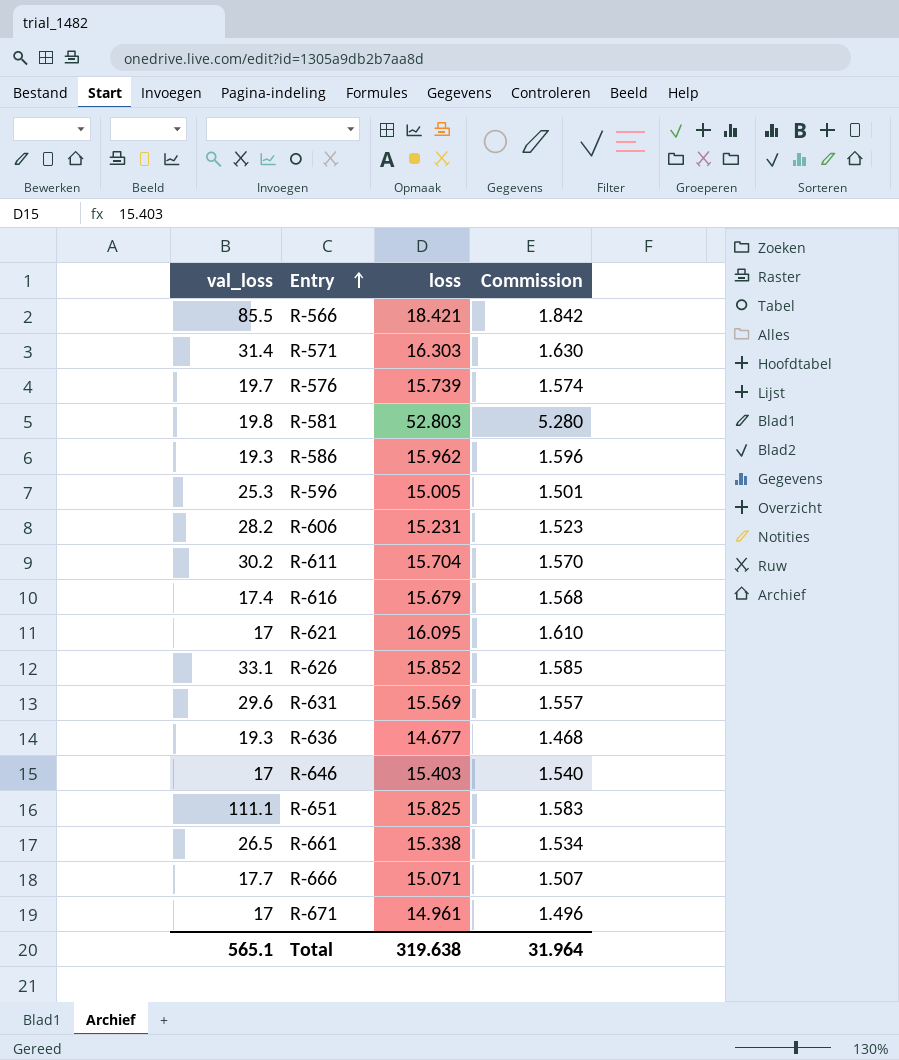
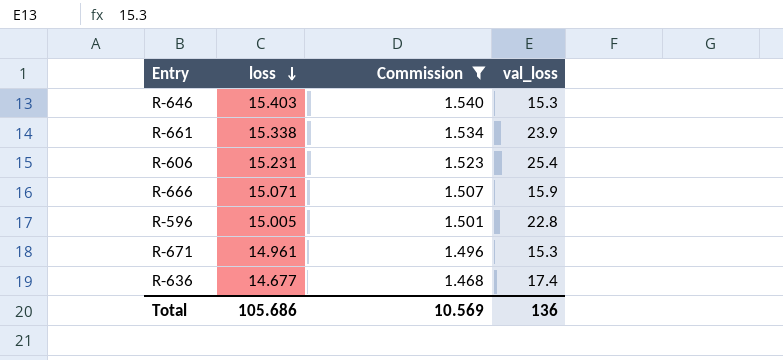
filter: none -> Commission <= 1.540
row order: Entry ascending -> loss descending
column val_loss | position: 1 -> 4
R-646 | val_loss: 17 -> 15.3
R-661 | val_loss: 26.5 -> 23.9
R-606 | val_loss: 28.2 -> 25.4
R-666 | val_loss: 17.7 -> 15.9
R-596 | val_loss: 25.3 -> 22.8
R-671 | val_loss: 17 -> 15.3
R-636 | val_loss: 19.3 -> 17.4
Total | loss: 319.638 -> 105.686
Total | Commission: 31.964 -> 10.569
Total | val_loss: 565.1 -> 136

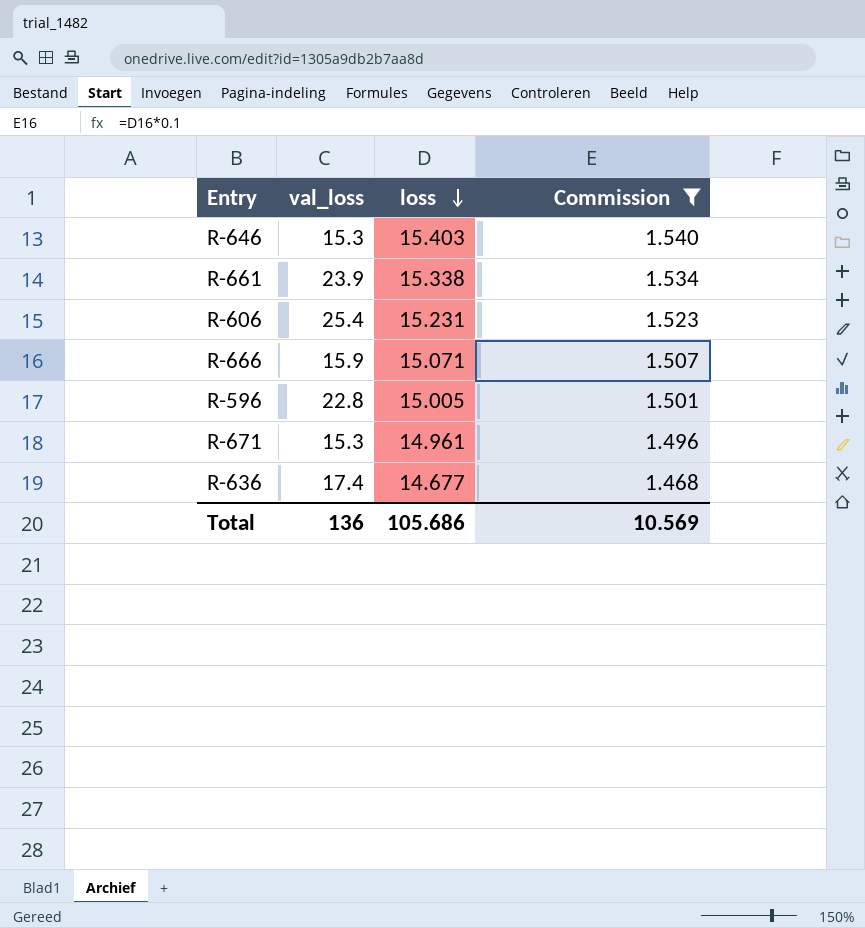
column val_loss | position: 4 -> 2

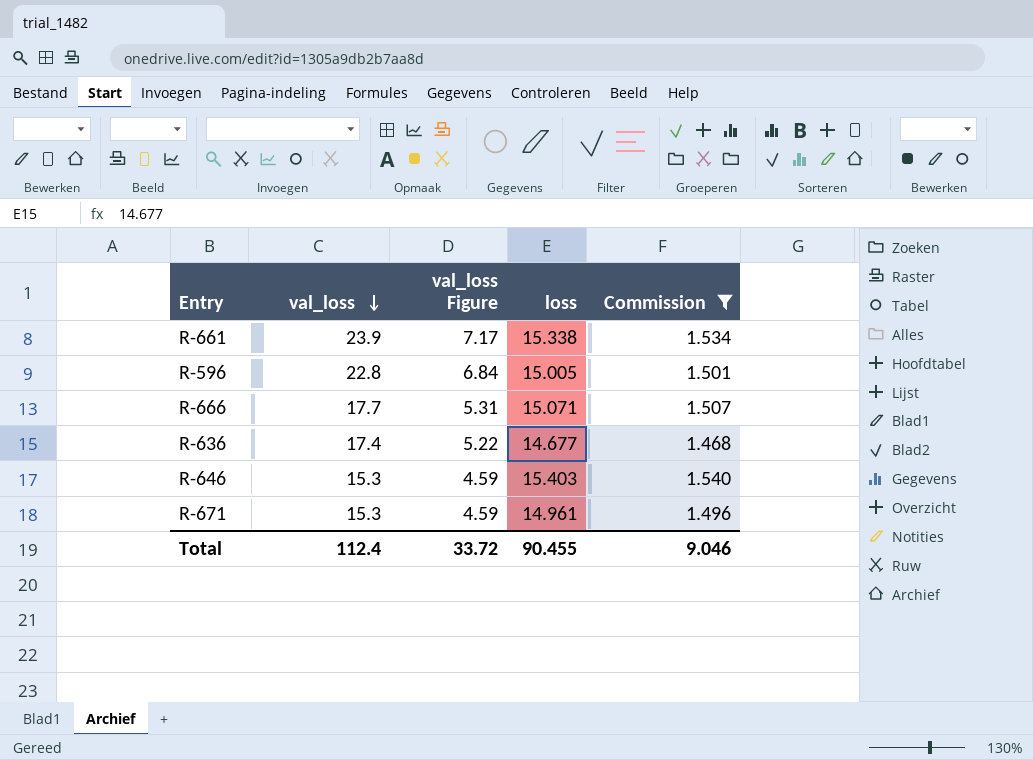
row order: loss descending -> val_loss descending
column val_loss Figure | formula: none -> [val_loss] * 0.3
row R-606: 25.4 | 15.231 | 1.523 -> none
R-666 | val_loss: 15.9 -> 17.7
Total | val_loss: 136 -> 112.4
Total | loss: 105.686 -> 90.455
Total | Commission: 10.569 -> 9.046

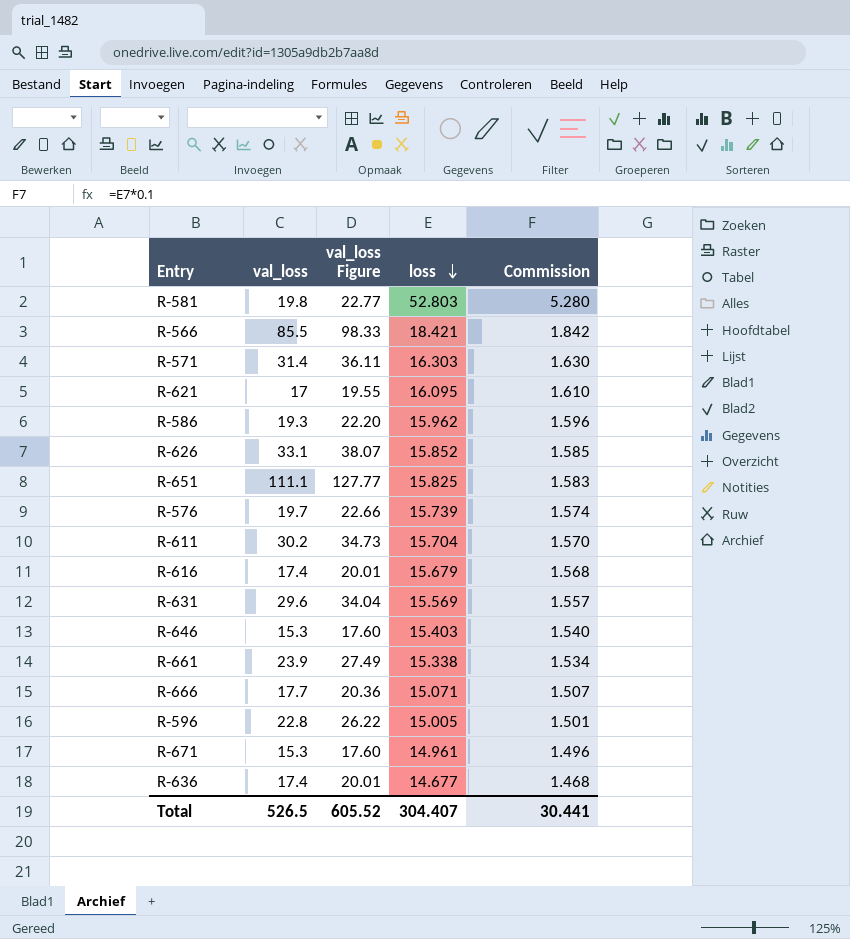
filter: Commission <= 1.540 -> none
row order: val_loss descending -> loss descending
column val_loss Figure | formula: [val_loss] * 0.3 -> [val_loss] * 1.15
Total | val_loss: 112.4 -> 526.5
Total | val_loss Figure: 33.72 -> 605.52
Total | loss: 90.455 -> 304.407
Total | Commission: 9.046 -> 30.441

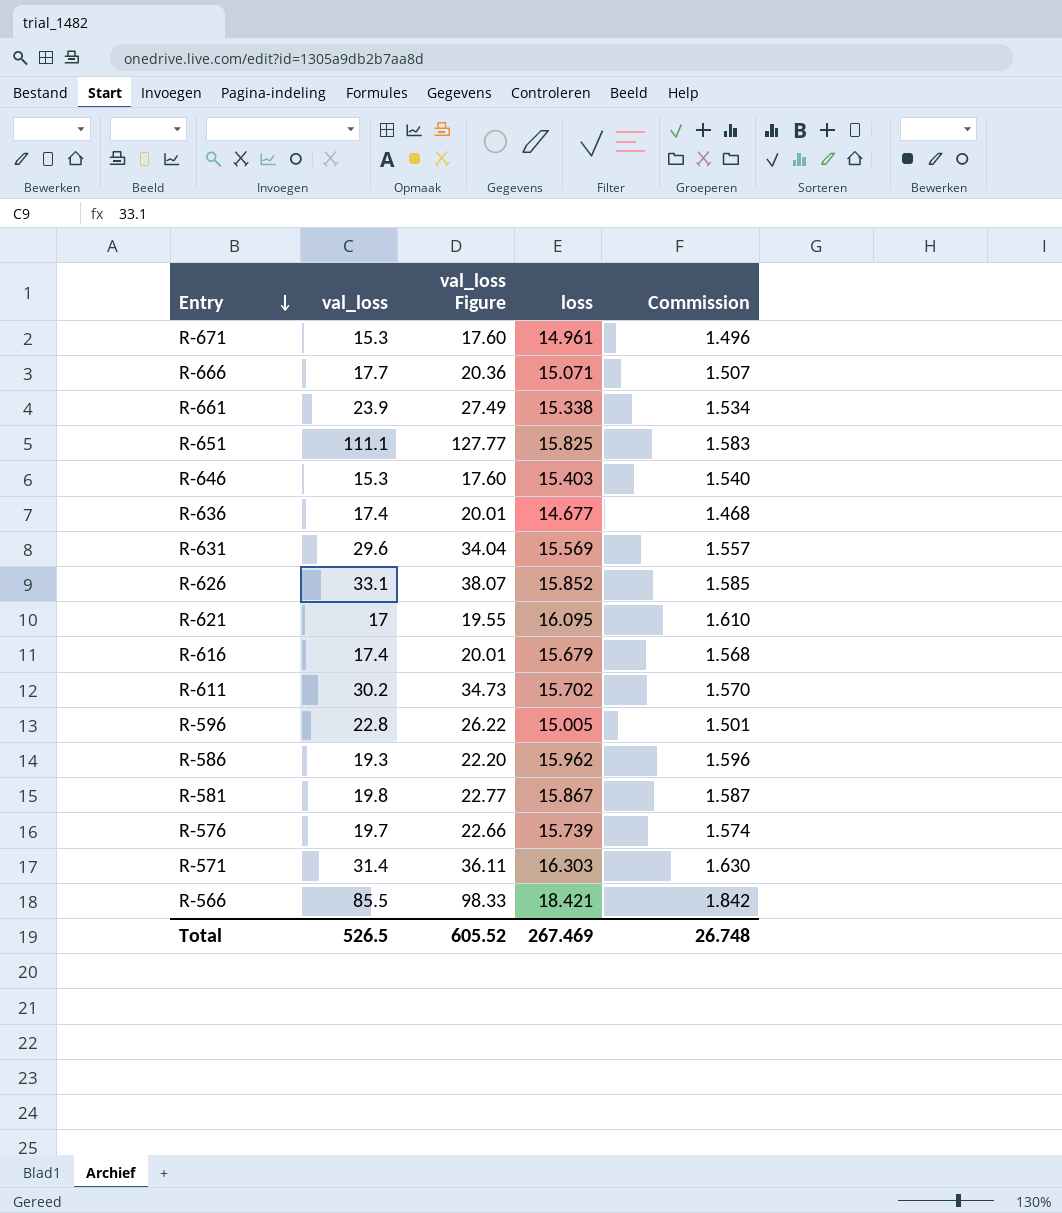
row order: loss descending -> Entry descending
R-611 | loss: 15.704 -> 15.702
R-581 | loss: 52.803 -> 15.867
R-581 | Commission: 5.280 -> 1.587
Total | loss: 304.407 -> 267.469
Total | Commission: 30.441 -> 26.748

